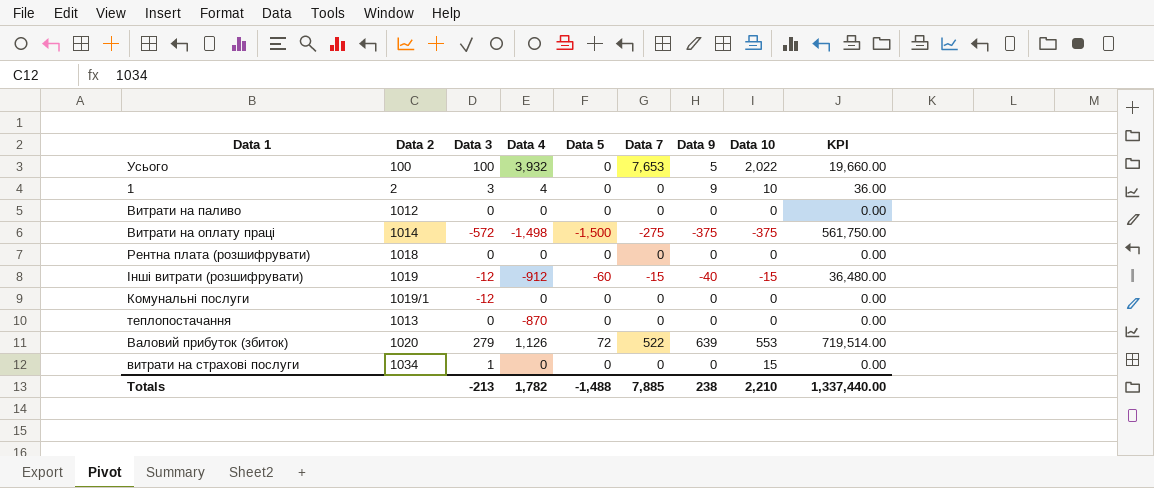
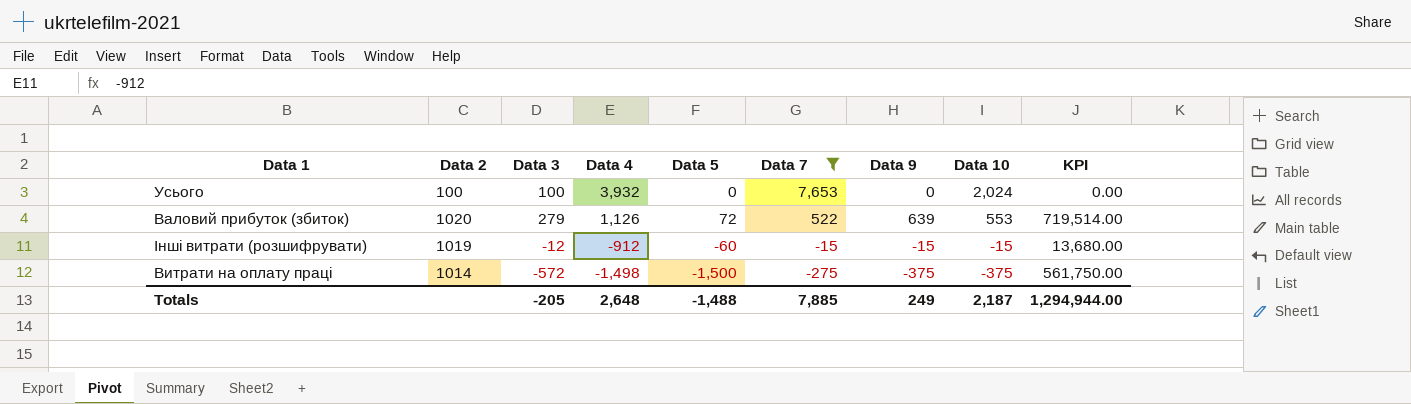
filter: none -> Data 7 != 0
row order: none -> Data 4 descending
Усього | Data 9: 5 -> 0
Усього | Data 10: 2,022 -> 2,024
Усього | KPI: 19,660.00 -> 0.00
Інші витрати (розшифрувати) | Data 9: -40 -> -15
Інші витрати (розшифрувати) | KPI: 36,480.00 -> 13,680.00
Totals | Data 3: -213 -> -205
Totals | Data 4: 1,782 -> 2,648
Totals | Data 9: 238 -> 249
Totals | Data 10: 2,210 -> 2,187
Totals | KPI: 1,337,440.00 -> 1,294,944.00

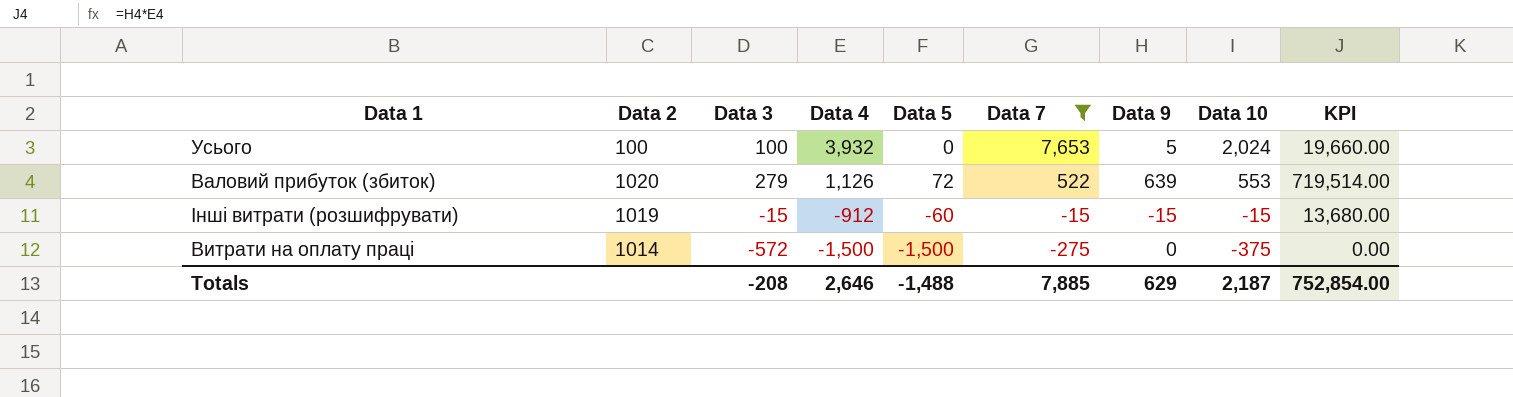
Усього | Data 9: 0 -> 5
Усього | KPI: 0.00 -> 19,660.00
Інші витрати (розшифрувати) | Data 3: -12 -> -15
Витрати на оплату праці | Data 4: -1,498 -> -1,500
Витрати на оплату праці | Data 9: -375 -> 0
Витрати на оплату праці | KPI: 561,750.00 -> 0.00
Totals | Data 3: -205 -> -208
Totals | Data 4: 2,648 -> 2,646
Totals | Data 9: 249 -> 629
Totals | KPI: 1,294,944.00 -> 752,854.00

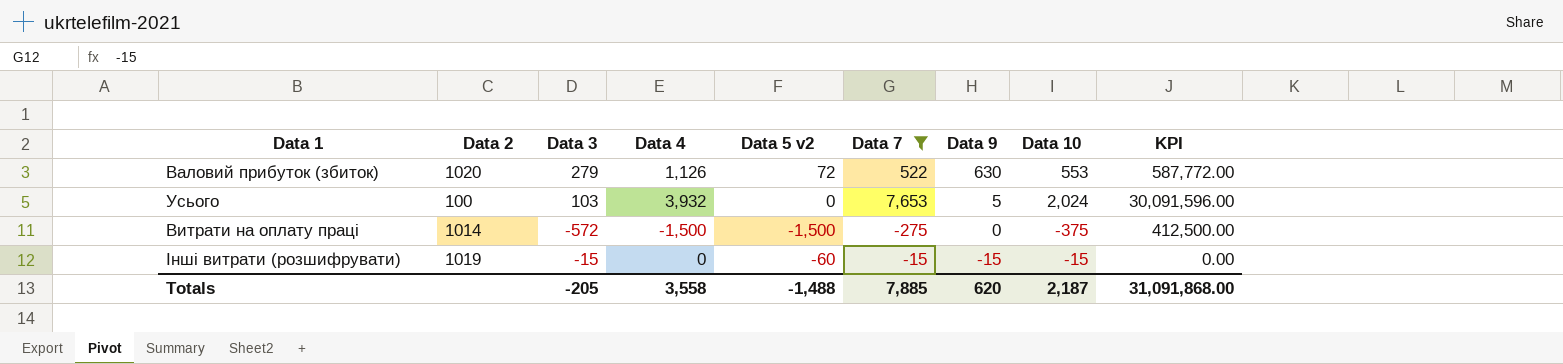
row order: Data 4 descending -> Data 9 descending
column name: Data 5 -> Data 5 v2
column KPI | formula: [Data 4] * [Data 9] -> [Data 4] * [Data 7]
Валовий прибуток (збиток) | Data 9: 639 -> 630
Усього | Data 3: 100 -> 103
Інші витрати (розшифрувати) | Data 4: -912 -> 0
Totals | Data 3: -208 -> -205
Totals | Data 4: 2,646 -> 3,558
Totals | Data 9: 629 -> 620
Totals | KPI: 752,854.00 -> 31,091,868.00

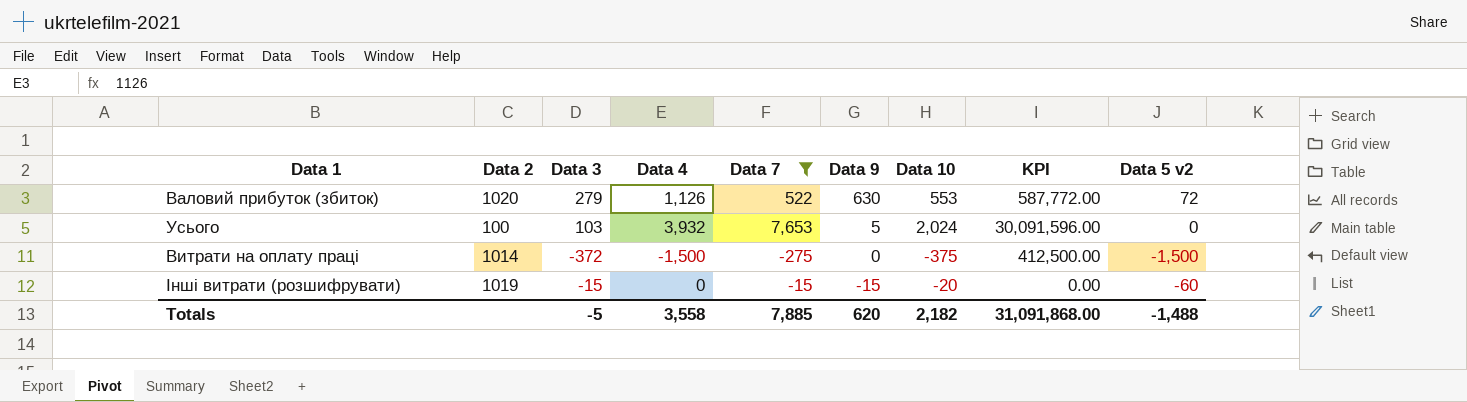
column Data 5 v2 | position: 5 -> 9
Витрати на оплату праці | Data 3: -572 -> -372
Інші витрати (розшифрувати) | Data 10: -15 -> -20
Totals | Data 3: -205 -> -5
Totals | Data 10: 2,187 -> 2,182

